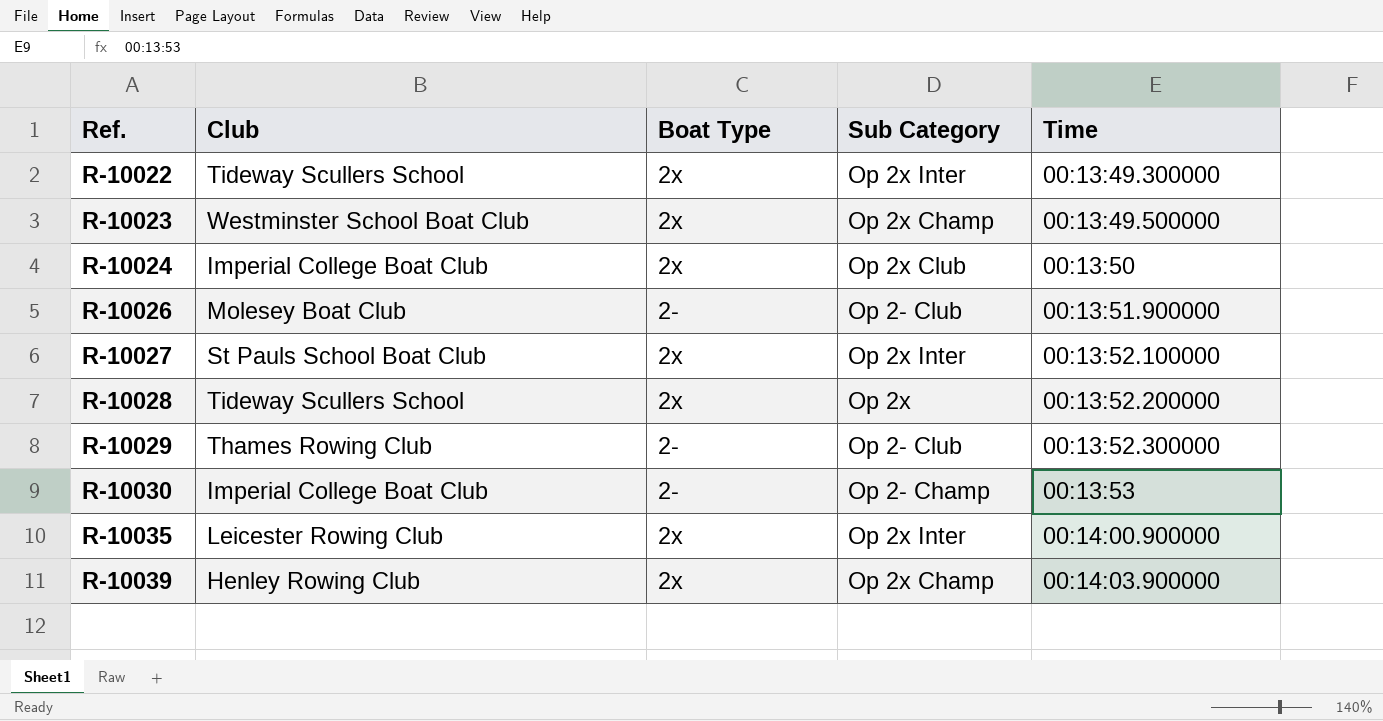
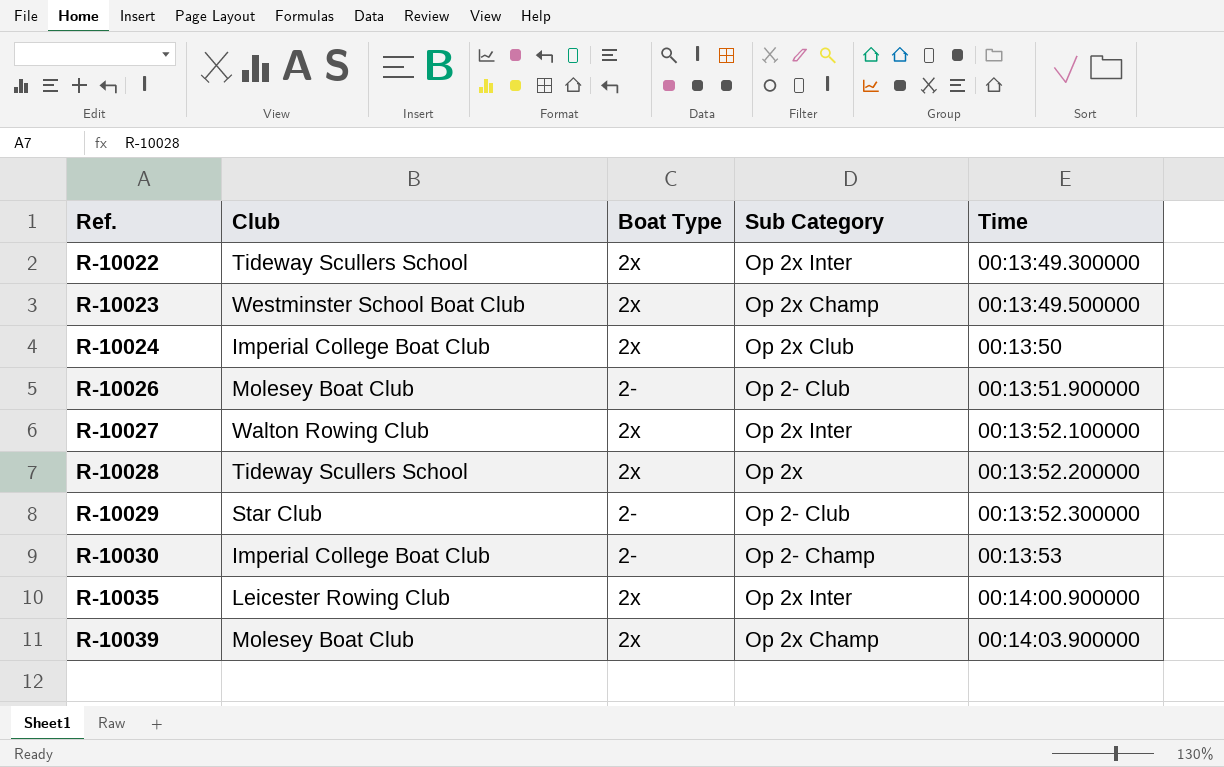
R-10027 | Club: St Pauls School Boat Club -> Walton Rowing Club
R-10029 | Club: Thames Rowing Club -> Star Club
R-10039 | Club: Henley Rowing Club -> Molesey Boat Club

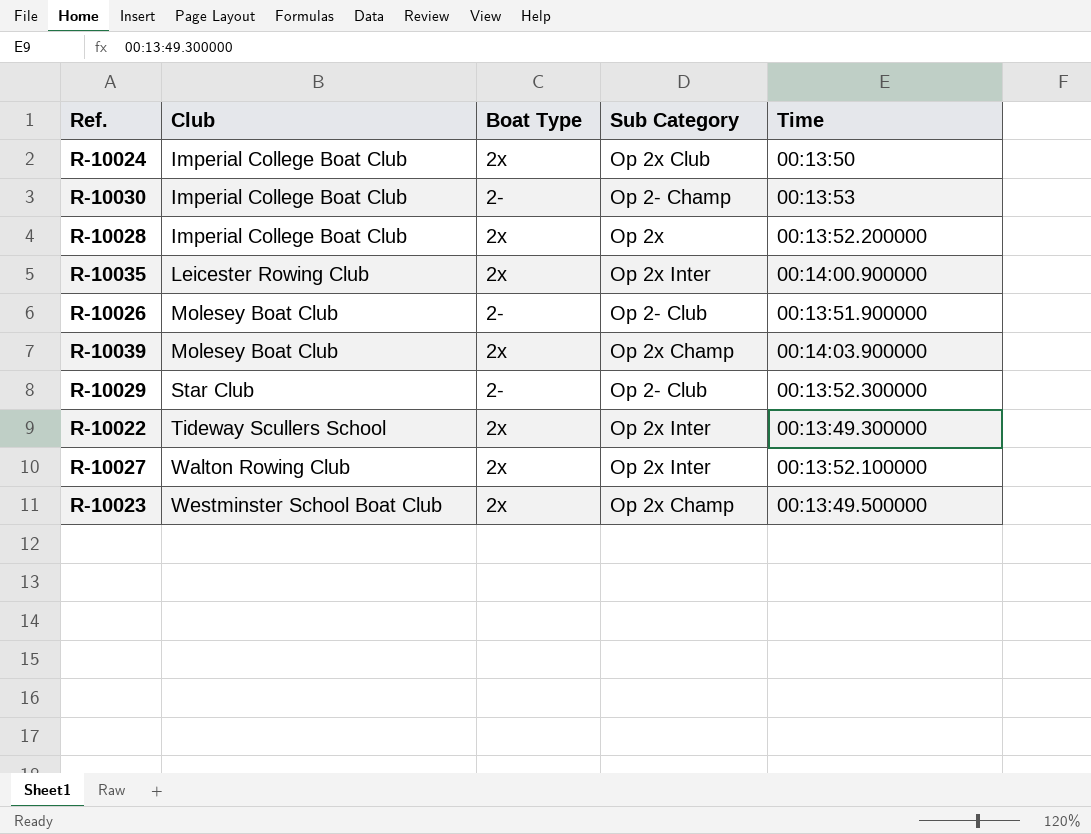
row order: Ref. ascending -> Club ascending
R-10028 | Club: Tideway Scullers School -> Imperial College Boat Club

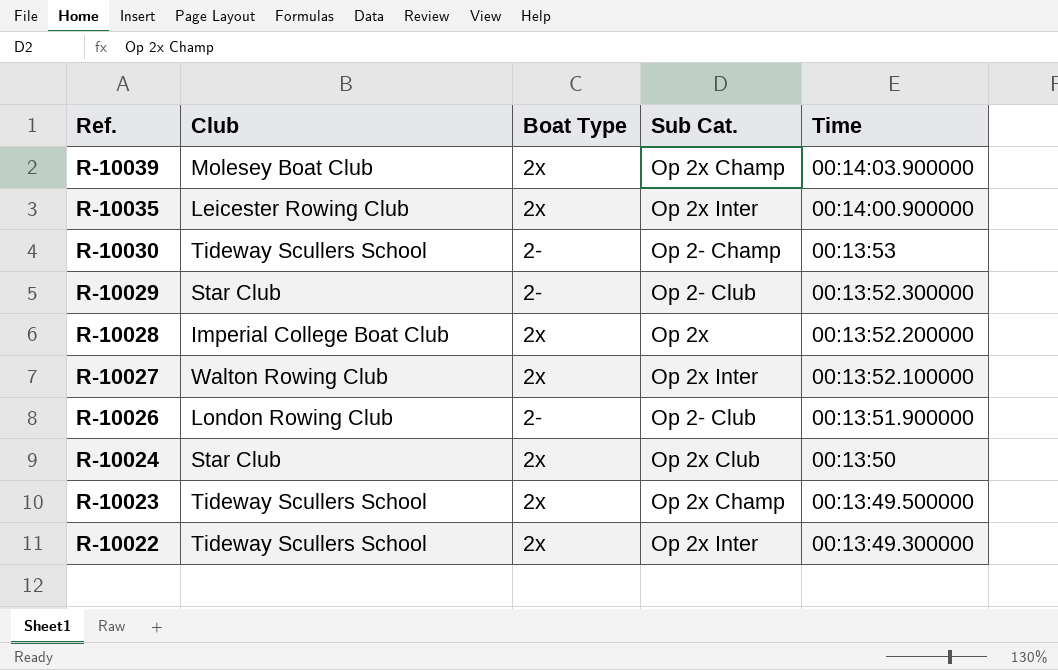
row order: Club ascending -> Ref. descending
column name: Sub Category -> Sub Cat.
R-10030 | Club: Imperial College Boat Club -> Tideway Scullers School
R-10026 | Club: Molesey Boat Club -> London Rowing Club
R-10024 | Club: Imperial College Boat Club -> Star Club
R-10023 | Club: Westminster School Boat Club -> Tideway Scullers School

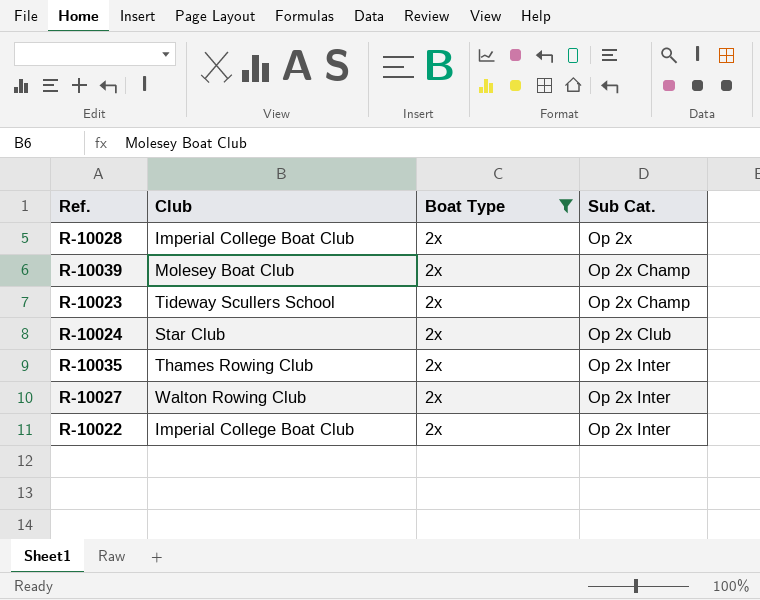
filter: none -> Boat Type = 2x
row order: Ref. descending -> Sub Cat. ascending
column Time | position: 5 -> none
R-10035 | Club: Leicester Rowing Club -> Thames Rowing Club
R-10022 | Club: Tideway Scullers School -> Imperial College Boat Club

